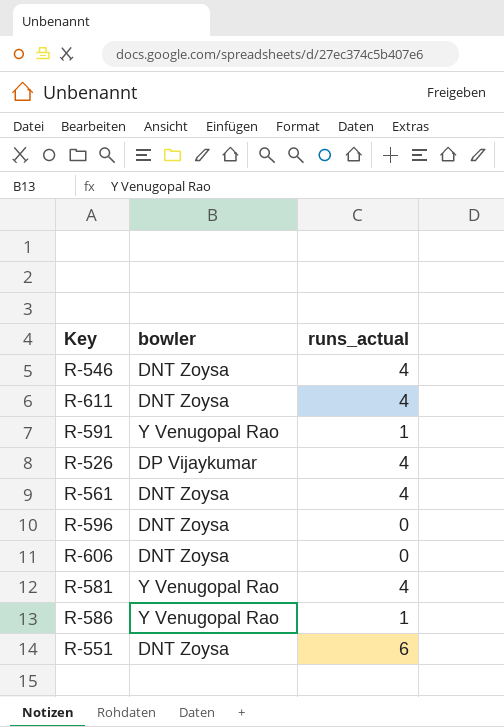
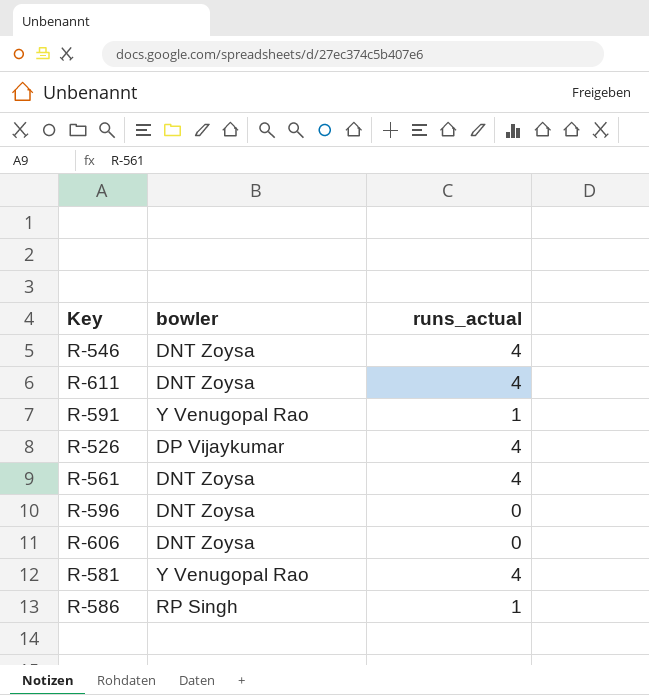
row R-551: DNT Zoysa | 6 -> none
R-586 | bowler: Y Venugopal Rao -> RP Singh

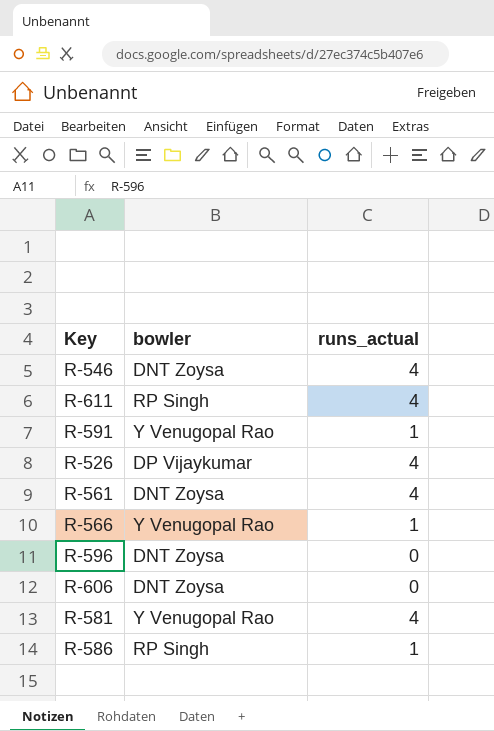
R-611 | bowler: DNT Zoysa -> RP Singh
row R-566: none -> Y Venugopal Rao | 1

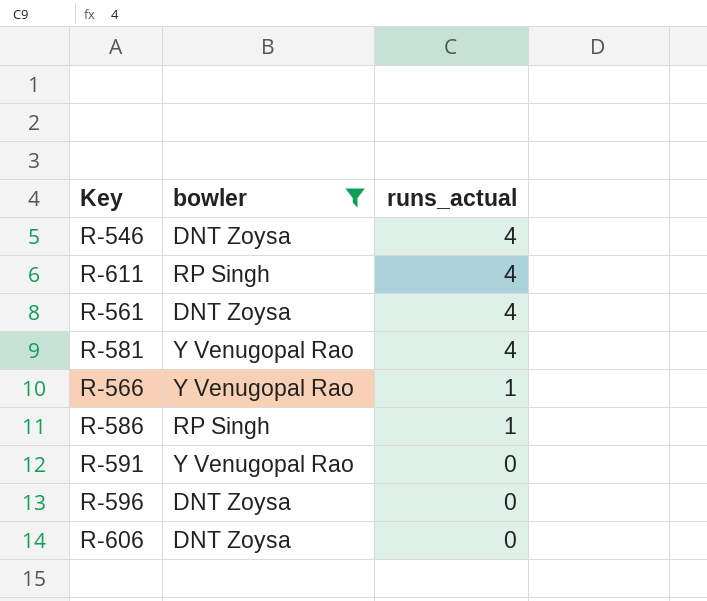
filter: none -> bowler != DP Vijaykumar
row order: none -> runs_actual descending
R-591 | runs_actual: 1 -> 0

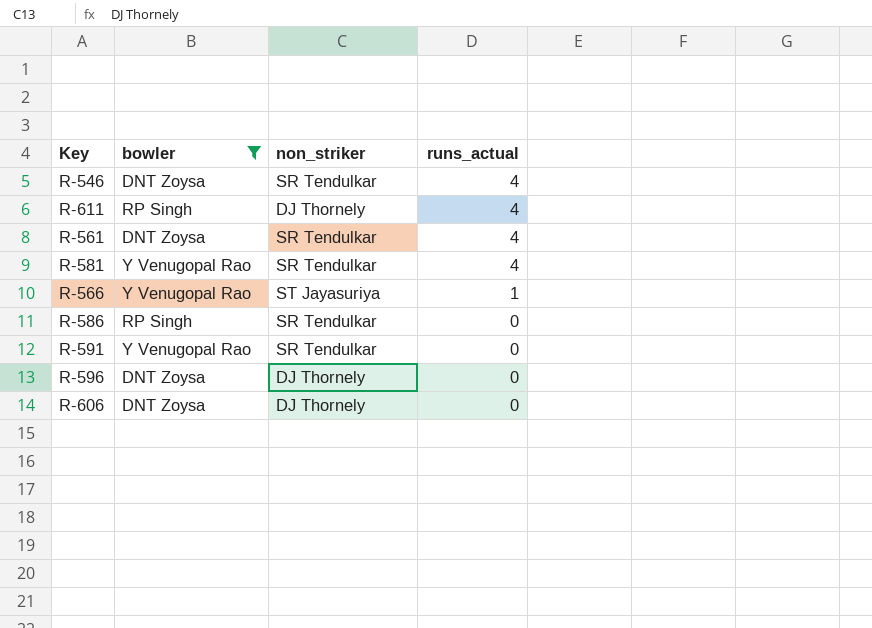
column non_striker | position: none -> 3
R-586 | runs_actual: 1 -> 0

